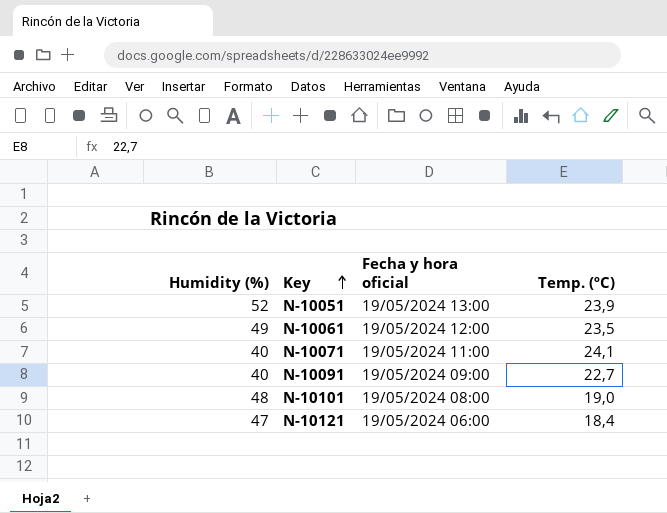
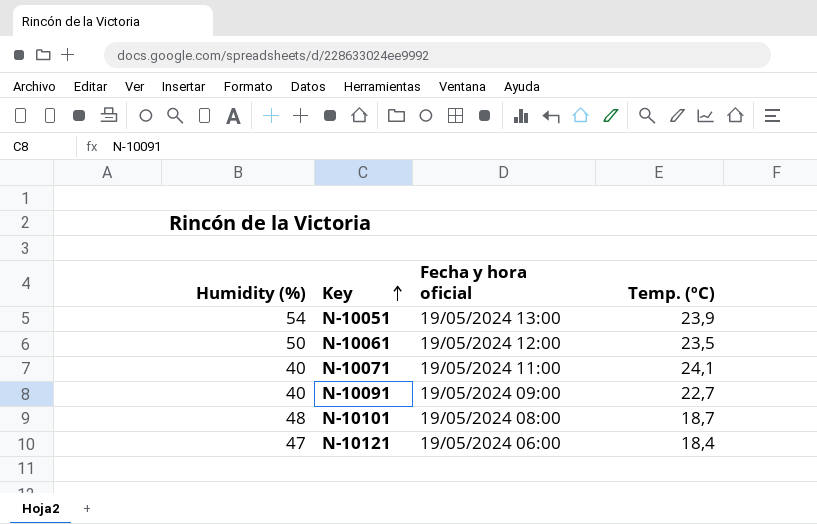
N-10051 | Humidity (%): 52 -> 54
N-10061 | Humidity (%): 49 -> 50
N-10101 | Temp. (ºC): 19,0 -> 18,7

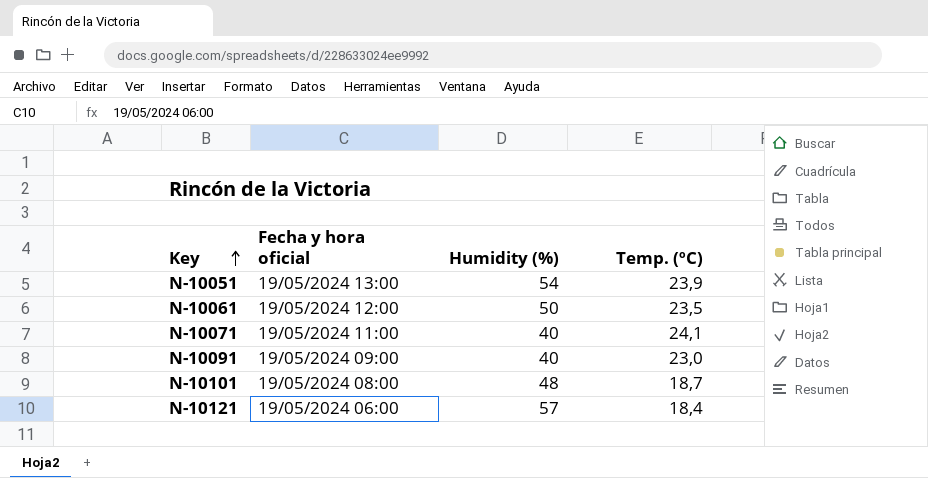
column Humidity (%) | position: 1 -> 3
N-10091 | Temp. (ºC): 22,7 -> 23,0
N-10121 | Humidity (%): 47 -> 57

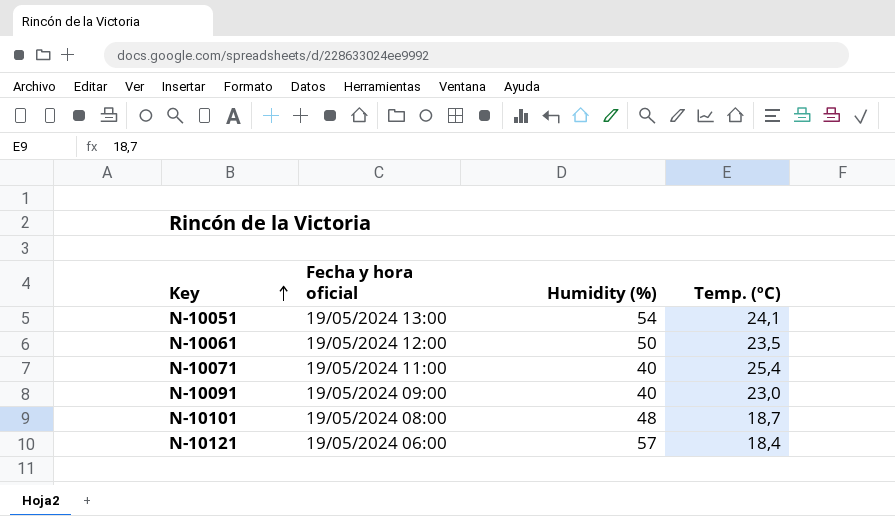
N-10051 | Temp. (ºC): 23,9 -> 24,1
N-10071 | Temp. (ºC): 24,1 -> 25,4

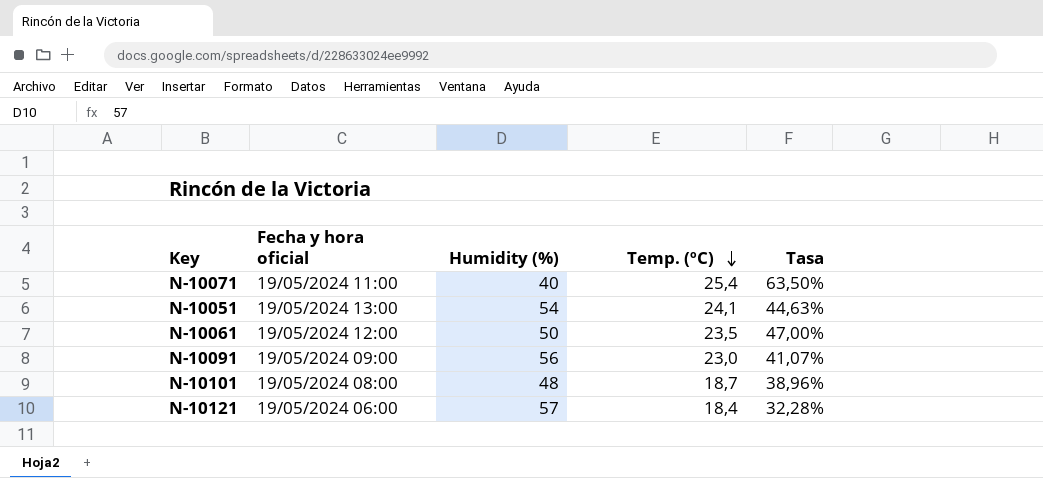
row order: Key ascending -> Temp. (ºC) descending
column Tasa | formula: none -> [Temp. (ºC)] / [Humidity (%)]
N-10091 | Humidity (%): 40 -> 56

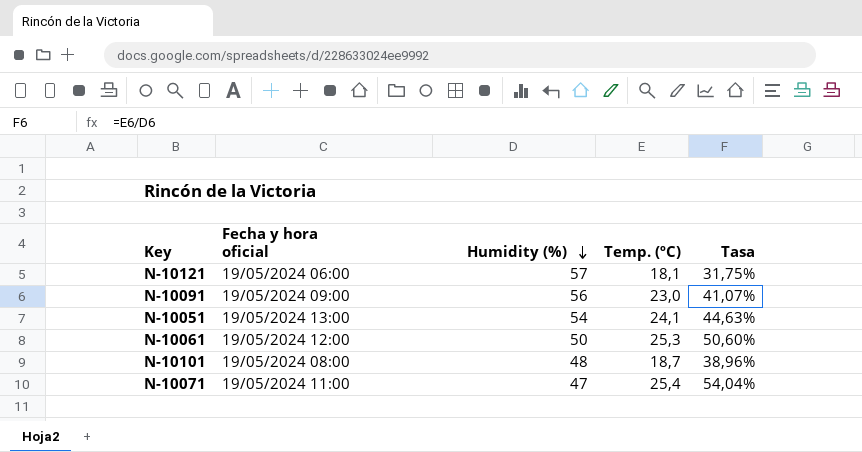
row order: Temp. (ºC) descending -> Humidity (%) descending
N-10121 | Temp. (ºC): 18,4 -> 18,1
N-10121 | Tasa: 32,28% -> 31,75%
N-10061 | Temp. (ºC): 23,5 -> 25,3
N-10061 | Tasa: 47,00% -> 50,60%
N-10071 | Humidity (%): 40 -> 47
N-10071 | Tasa: 63,50% -> 54,04%

